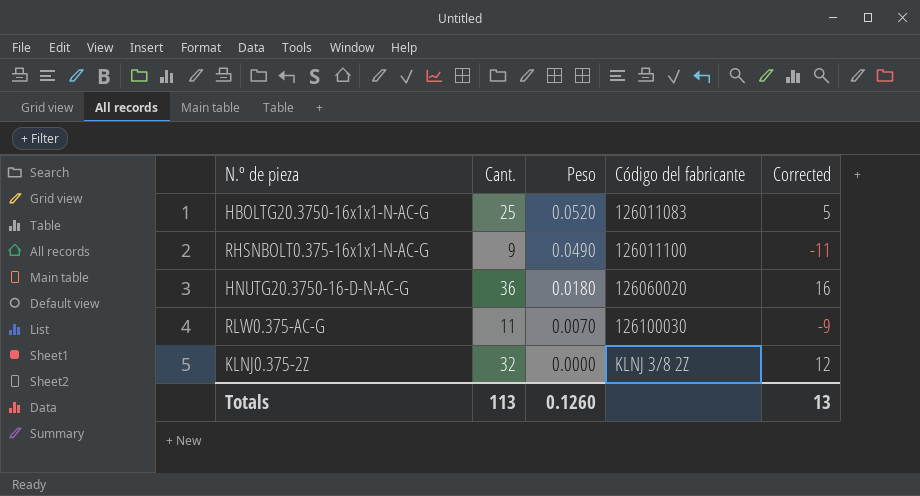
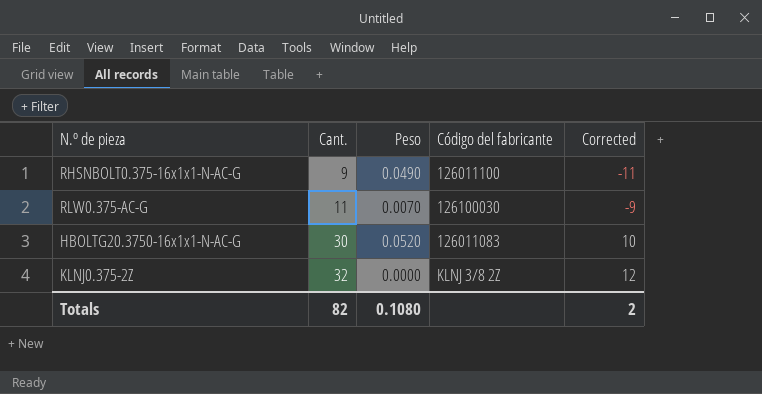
row order: Peso descending -> Cant. ascending
row HNUTG20.3750-16-D-N-AC-G: 36 | 0.0180 | 126060020 | 16 -> none
HBOLTG20.3750-16x1x1-N-AC-G | Cant.: 25 -> 30
HBOLTG20.3750-16x1x1-N-AC-G | Corrected: 5 -> 10
Totals | Cant.: 113 -> 82
Totals | Peso: 0.1260 -> 0.1080
Totals | Corrected: 13 -> 2

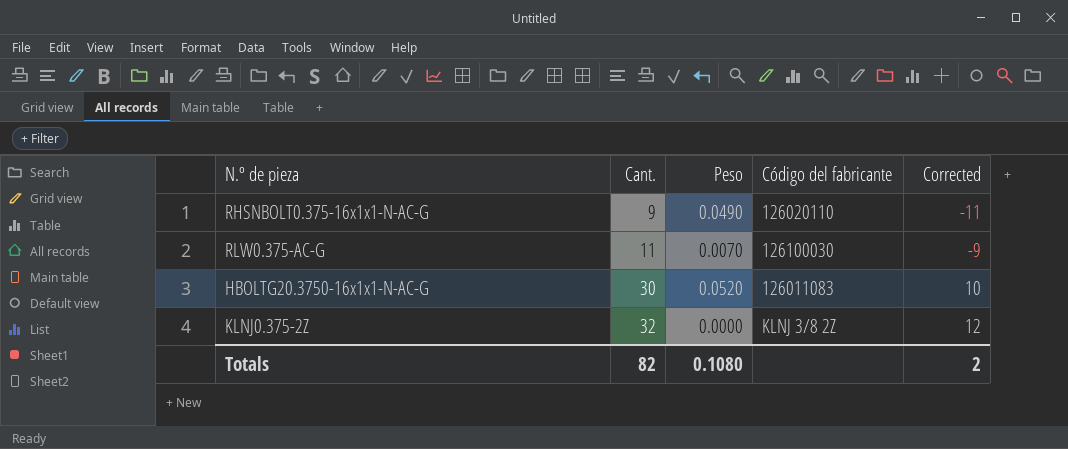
RHSNBOLT0.375-16x1x1-N-AC-G | Código del fabricante: 126011100 -> 126020110

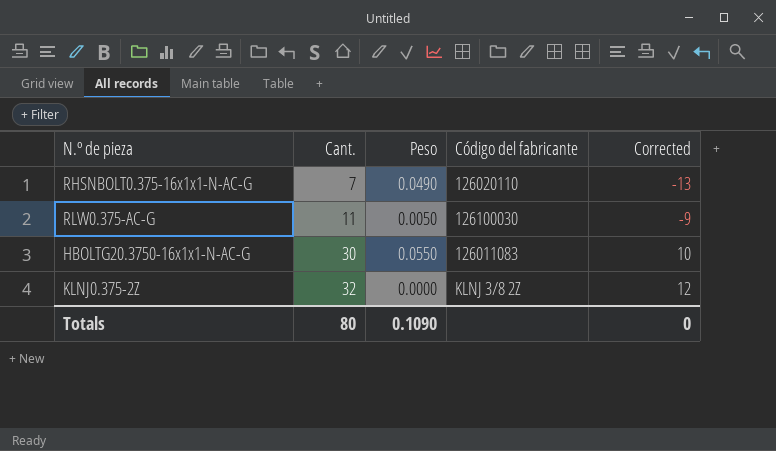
RHSNBOLT0.375-16x1x1-N-AC-G | Cant.: 9 -> 7
RHSNBOLT0.375-16x1x1-N-AC-G | Corrected: -11 -> -13
RLW0.375-AC-G | Peso: 0.0070 -> 0.0050
HBOLTG20.3750-16x1x1-N-AC-G | Peso: 0.0520 -> 0.0550
Totals | Cant.: 82 -> 80
Totals | Peso: 0.1080 -> 0.1090
Totals | Corrected: 2 -> 0

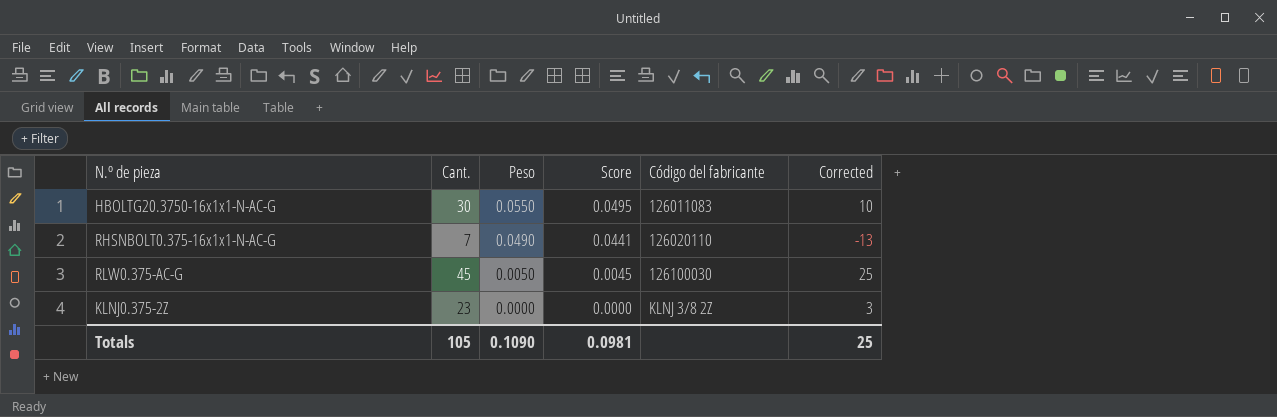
row order: Cant. ascending -> Peso descending
column Score | formula: none -> [Peso] * 0.9
RLW0.375-AC-G | Cant.: 11 -> 45
RLW0.375-AC-G | Corrected: -9 -> 25
KLNJ0.375-2Z | Cant.: 32 -> 23
KLNJ0.375-2Z | Corrected: 12 -> 3
Totals | Cant.: 80 -> 105
Totals | Corrected: 0 -> 25

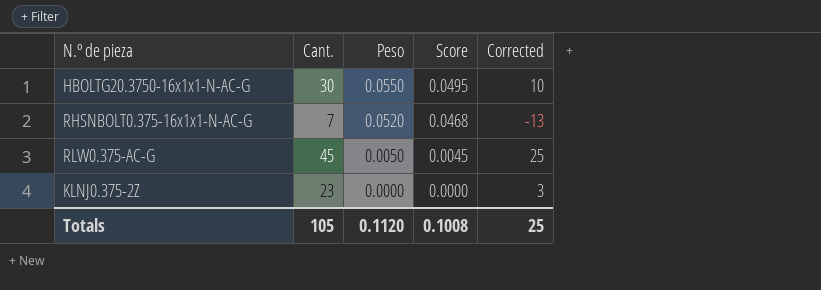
column Código del fabricante | position: 5 -> none
RHSNBOLT0.375-16x1x1-N-AC-G | Peso: 0.0490 -> 0.0520
RHSNBOLT0.375-16x1x1-N-AC-G | Score: 0.0441 -> 0.0468
Totals | Peso: 0.1090 -> 0.1120
Totals | Score: 0.0981 -> 0.1008

